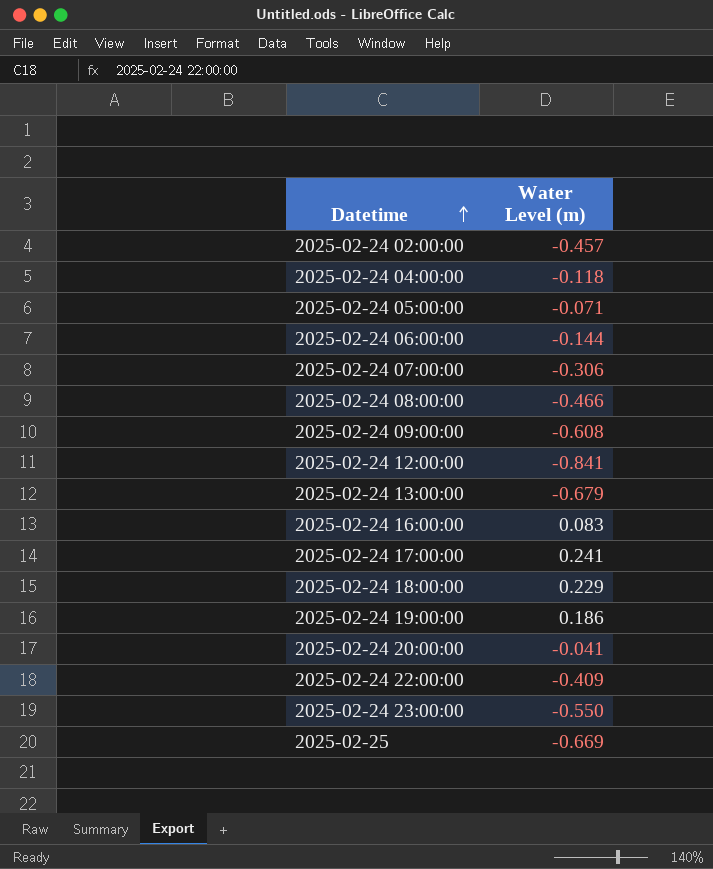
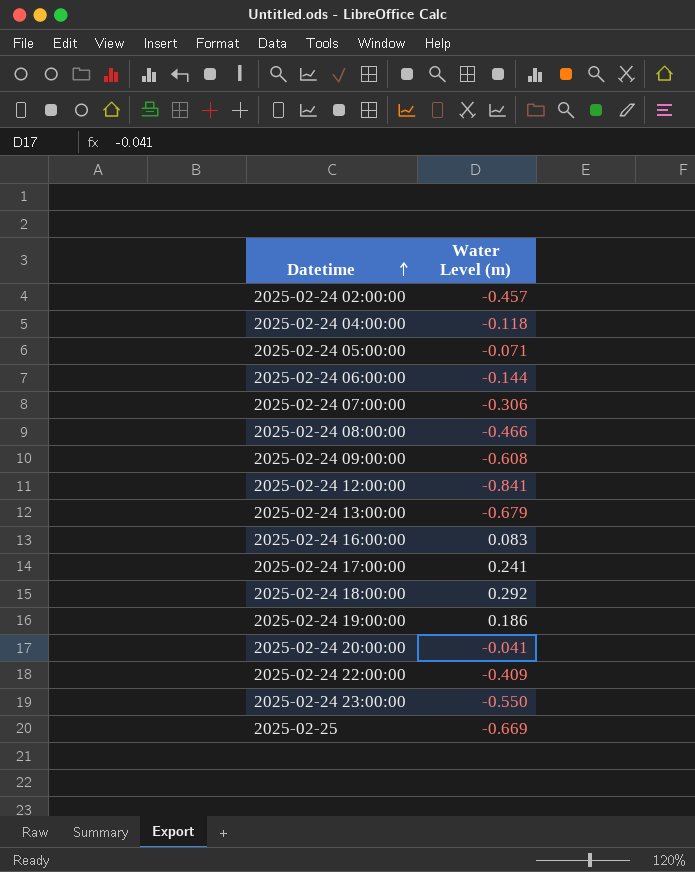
2025-02-24 18:00:00 | Water Level (m): 0.229 -> 0.292

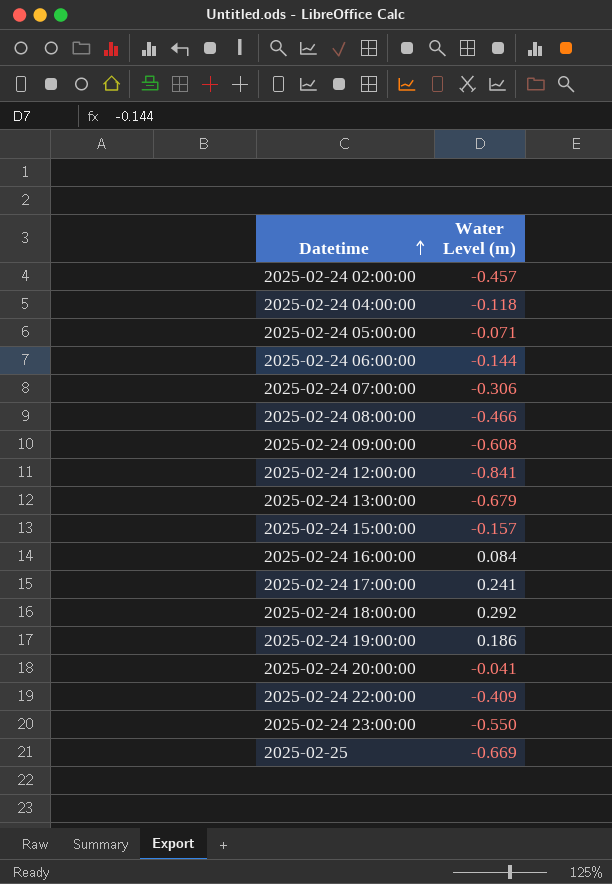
row 2025-02-24 15:00:00: none -> -0.157
2025-02-24 16:00:00 | Water Level (m): 0.083 -> 0.084

